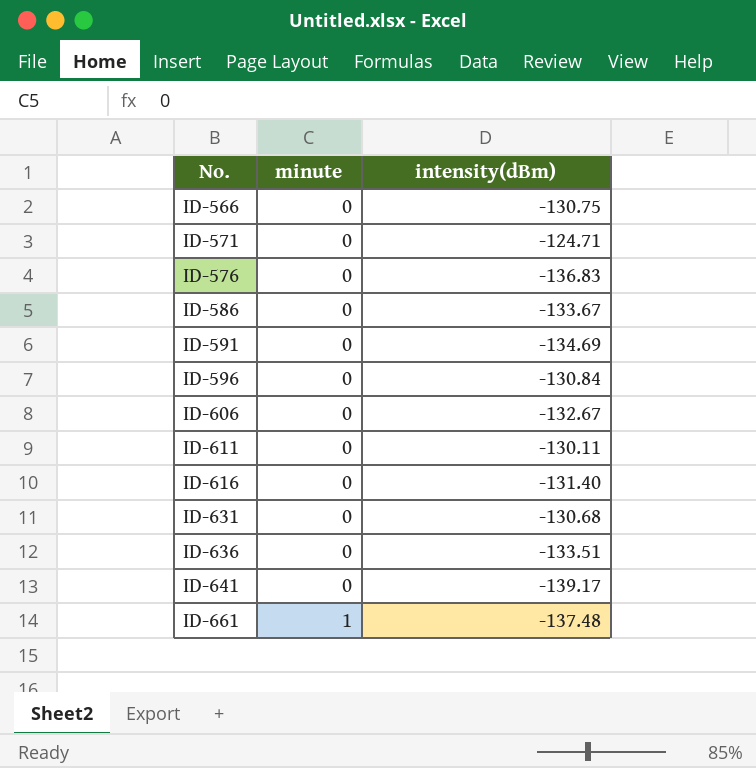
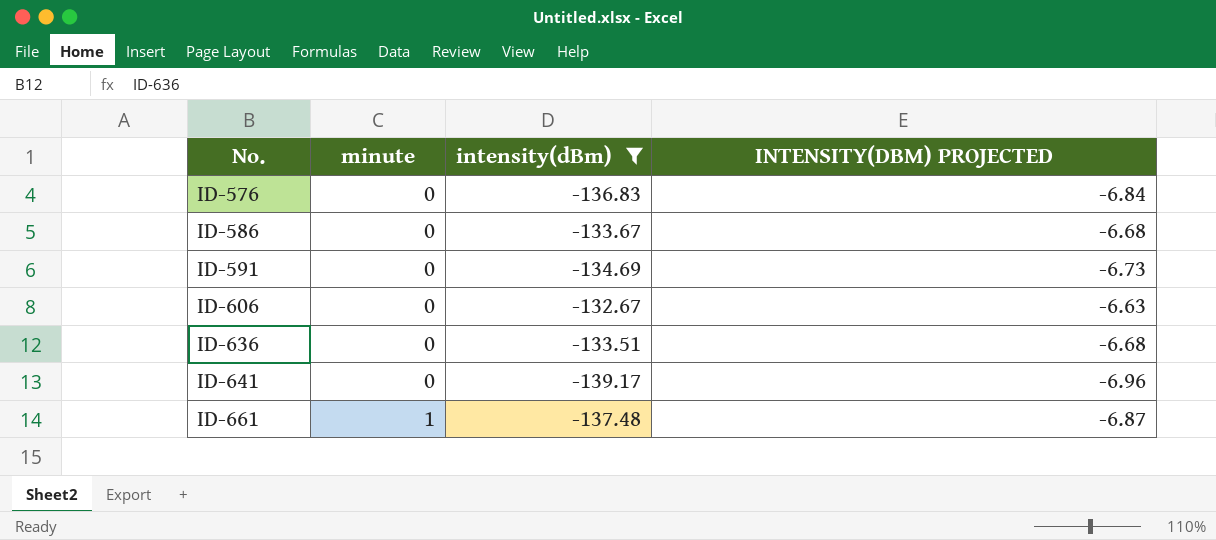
filter: none -> intensity(dBm) <= -132.67
column INTENSITY(DBM) PROJECTED | formula: none -> [intensity(dBm)] * 0.05

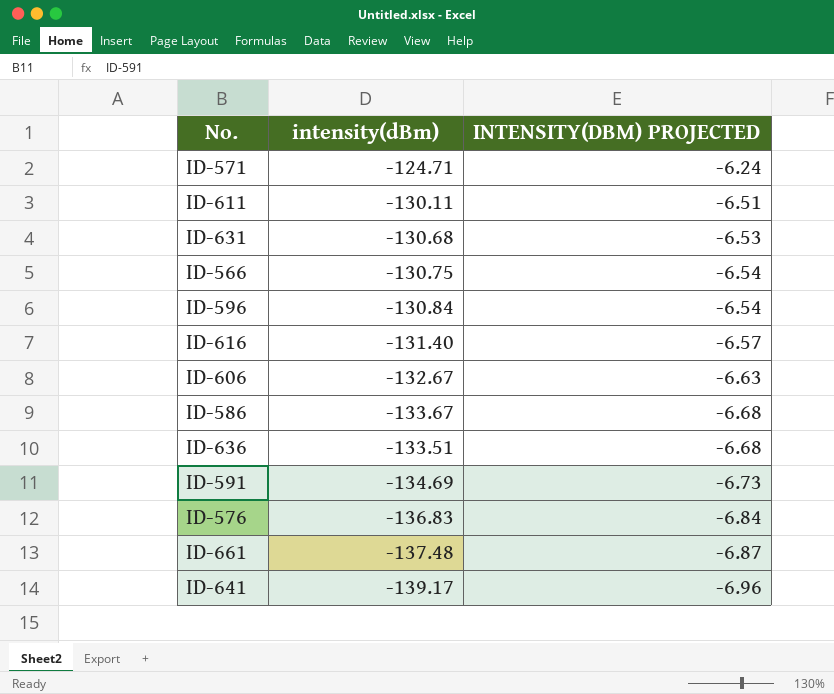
filter: intensity(dBm) <= -132.67 -> none
row order: No. ascending -> INTENSITY(DBM) PROJECTED descending
column minute | position: 2 -> none

